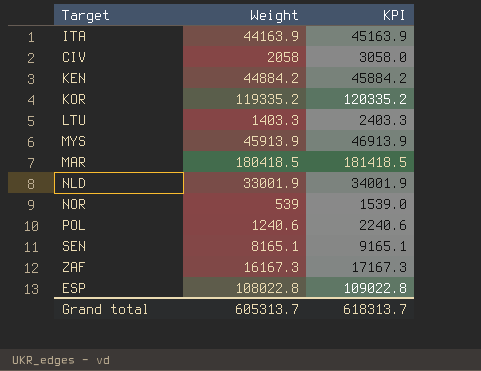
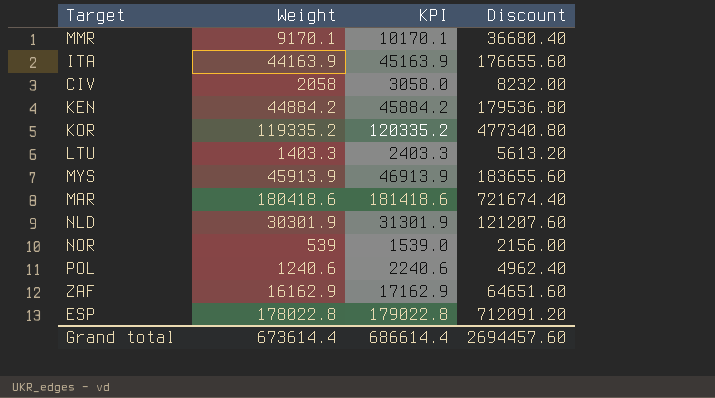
column Discount | formula: none -> [Weight] * 4
row SEN: 8165.1 | 9165.1 -> none
row MMR: none -> 9170.1 | 10170.1 | 36680.40
MAR | Weight: 180418.5 -> 180418.6
MAR | KPI: 181418.5 -> 181418.6
NLD | Weight: 33001.9 -> 30301.9
NLD | KPI: 34001.9 -> 31301.9
ZAF | Weight: 16167.3 -> 16162.9
ZAF | KPI: 17167.3 -> 17162.9
ESP | Weight: 108022.8 -> 178022.8
ESP | KPI: 109022.8 -> 179022.8
Grand total | Weight: 605313.7 -> 673614.4
Grand total | KPI: 618313.7 -> 686614.4

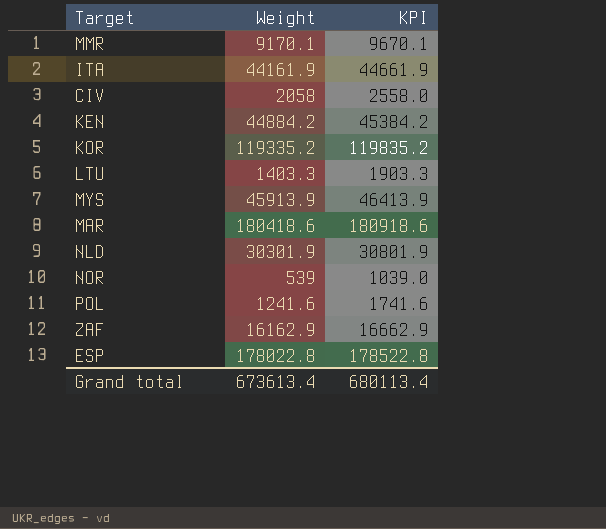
column Discount | formula: [Weight] * 4 -> none
column KPI | formula: [Weight] + 1000 -> [Weight] + 500
ITA | Weight: 44163.9 -> 44161.9
POL | Weight: 1240.6 -> 1241.6
Grand total | Weight: 673614.4 -> 673613.4
Grand total | KPI: 686614.4 -> 680113.4

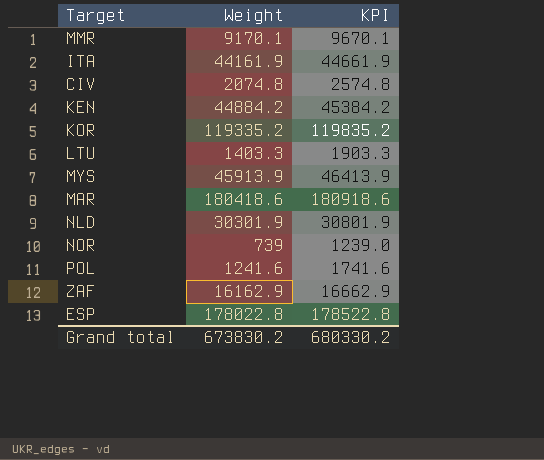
CIV | Weight: 2058 -> 2074.8
CIV | KPI: 2558.0 -> 2574.8
NOR | Weight: 539 -> 739
NOR | KPI: 1039.0 -> 1239.0
Grand total | Weight: 673613.4 -> 673830.2
Grand total | KPI: 680113.4 -> 680330.2

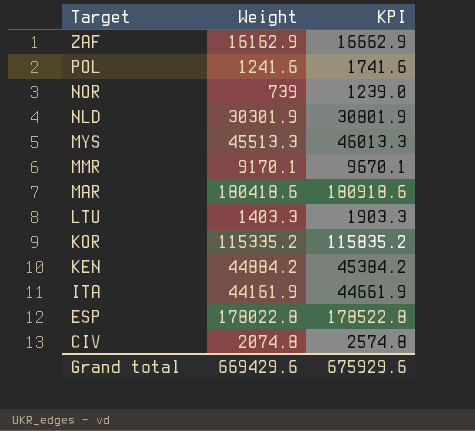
row order: none -> Target descending
MYS | Weight: 45913.9 -> 45513.3
MYS | KPI: 46413.9 -> 46013.3
KOR | Weight: 119335.2 -> 115335.2
KOR | KPI: 119835.2 -> 115835.2
Grand total | Weight: 673830.2 -> 669429.6
Grand total | KPI: 680330.2 -> 675929.6

